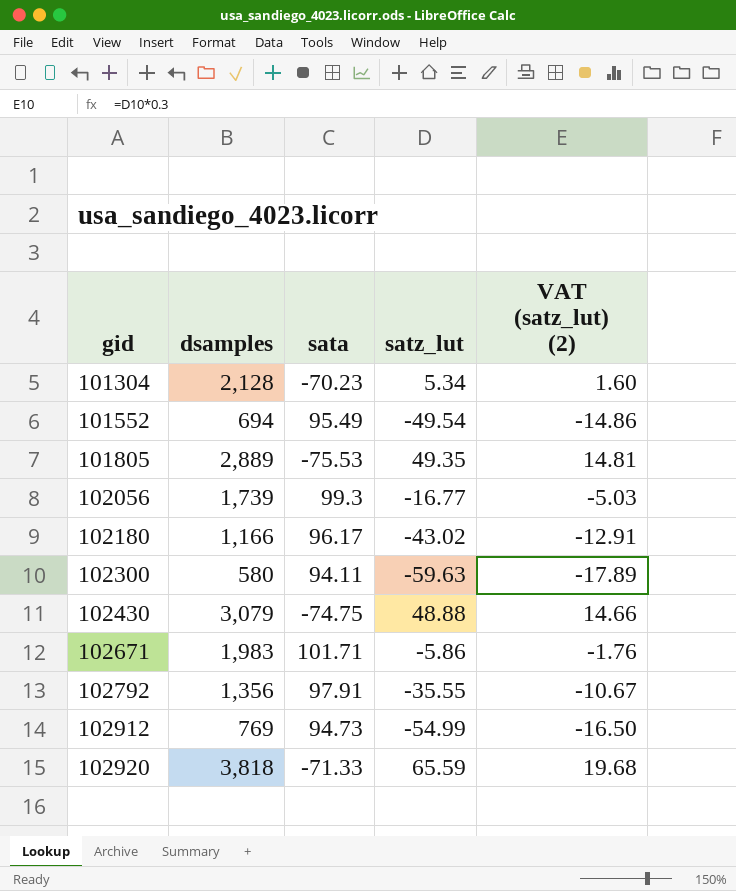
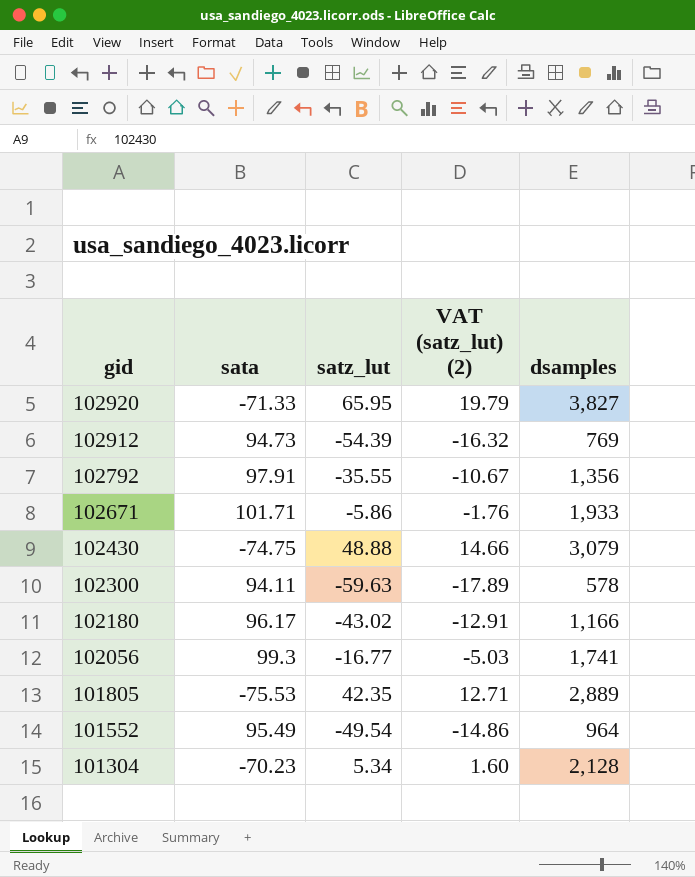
row order: gid ascending -> gid descending
column dsamples | position: 2 -> 5
102920 | satz_lut: 65.59 -> 65.95
102920 | VAT (satz_lut) (2): 19.68 -> 19.79
102920 | dsamples: 3,818 -> 3,827
102912 | satz_lut: -54.99 -> -54.39
102912 | VAT (satz_lut) (2): -16.50 -> -16.32
102671 | dsamples: 1,983 -> 1,933
102300 | dsamples: 580 -> 578
102056 | dsamples: 1,739 -> 1,741
101805 | satz_lut: 49.35 -> 42.35
101805 | VAT (satz_lut) (2): 14.81 -> 12.71
101552 | dsamples: 694 -> 964

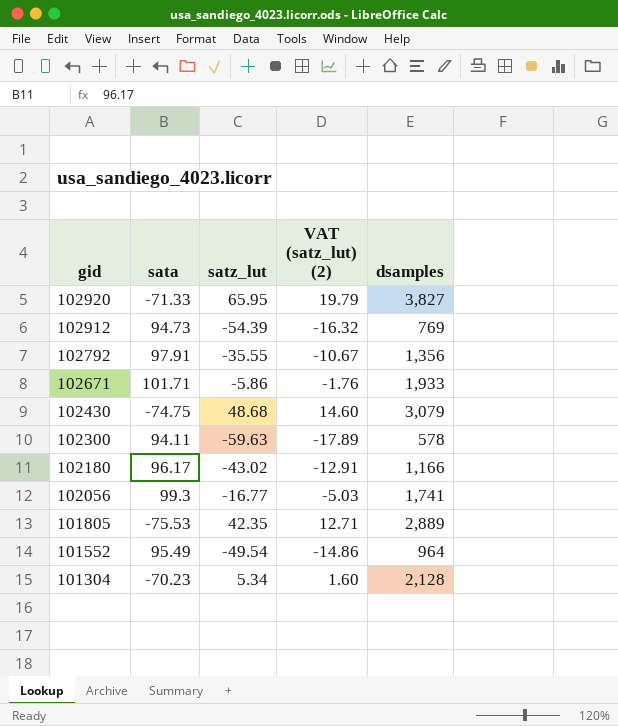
102430 | satz_lut: 48.88 -> 48.68
102430 | VAT (satz_lut) (2): 14.66 -> 14.60

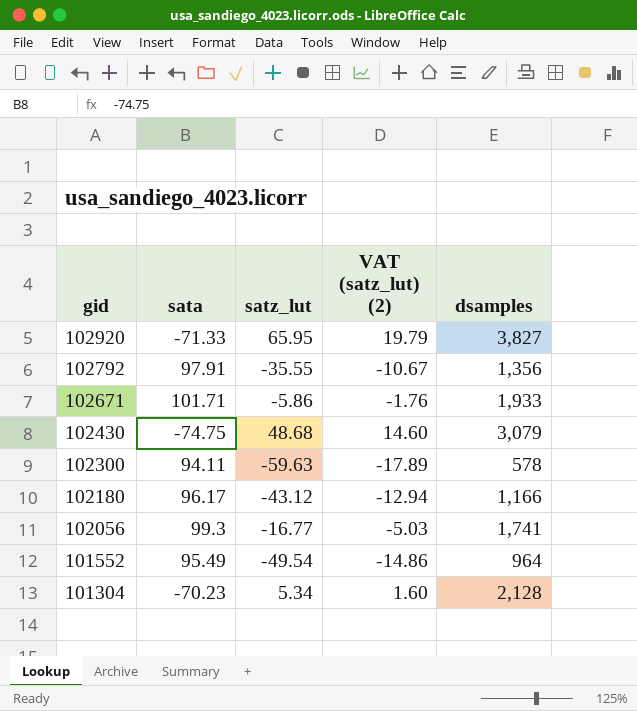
row 102912: 94.73 | -54.39 | -16.32 | 769 -> none
row 101805: -75.53 | 42.35 | 12.71 | 2,889 -> none
102180 | satz_lut: -43.02 -> -43.12
102180 | VAT (satz_lut) (2): -12.91 -> -12.94

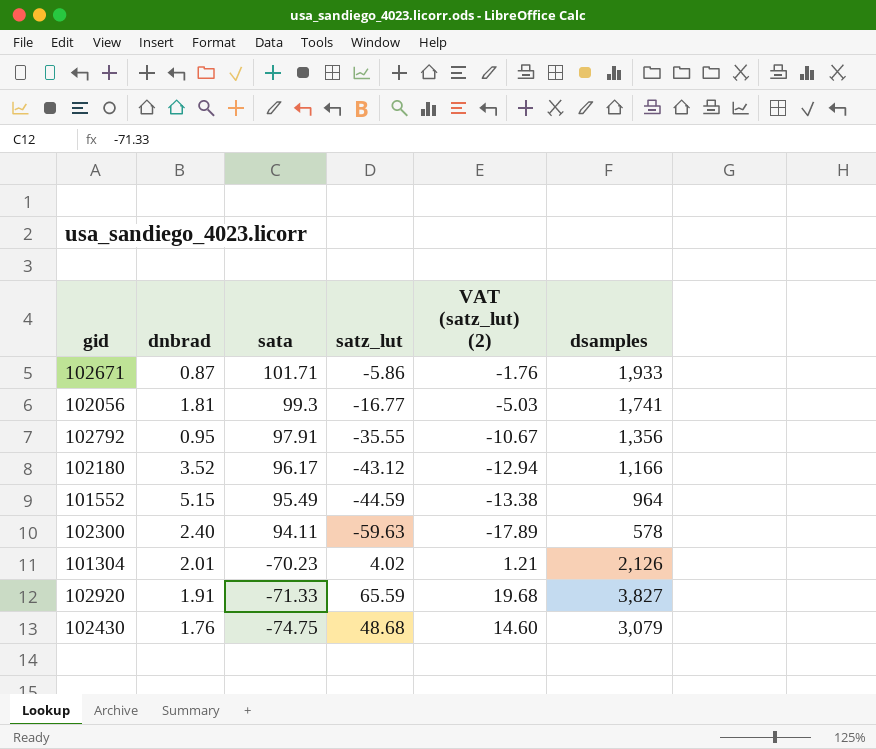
row order: gid descending -> sata descending
column dnbrad | position: none -> 2
101552 | satz_lut: -49.54 -> -44.59
101552 | VAT (satz_lut) (2): -14.86 -> -13.38
101304 | satz_lut: 5.34 -> 4.02
101304 | VAT (satz_lut) (2): 1.60 -> 1.21
101304 | dsamples: 2,128 -> 2,126
102920 | satz_lut: 65.95 -> 65.59
102920 | VAT (satz_lut) (2): 19.79 -> 19.68

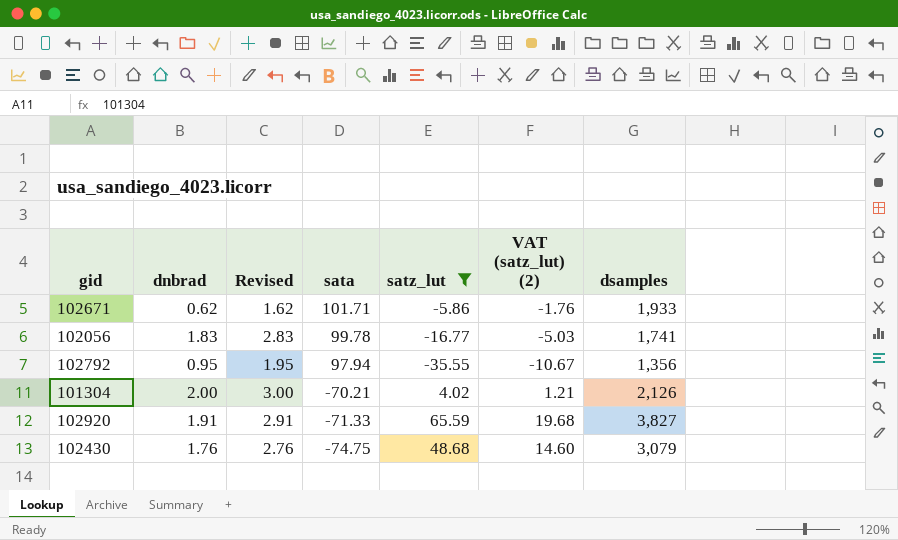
filter: none -> satz_lut >= -35.55
column Revised | formula: none -> [dnbrad] + 1
102671 | dnbrad: 0.87 -> 0.62
102056 | dnbrad: 1.81 -> 1.83
102056 | sata: 99.3 -> 99.78
102792 | sata: 97.91 -> 97.94
101304 | dnbrad: 2.01 -> 2.00
101304 | sata: -70.23 -> -70.21

